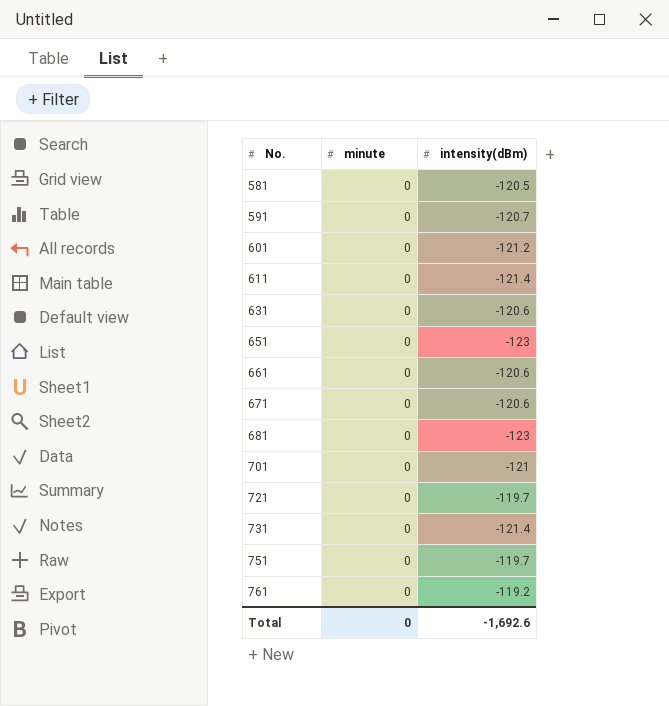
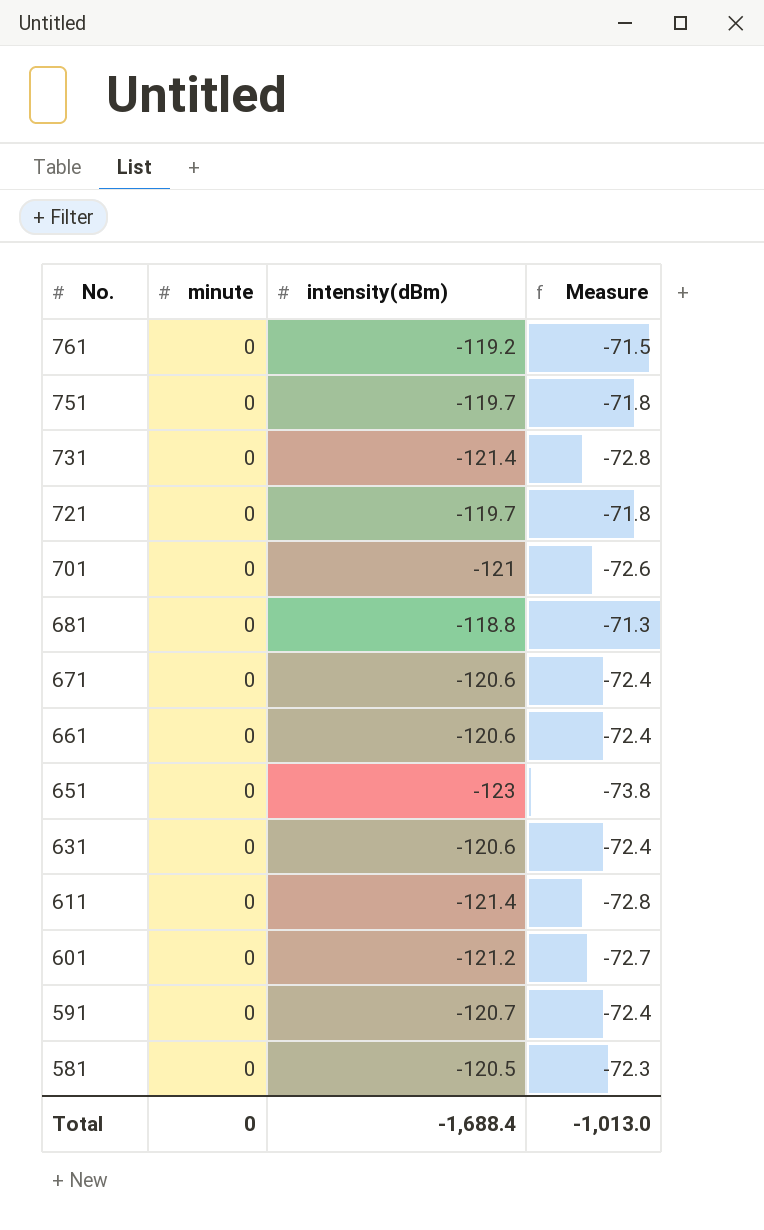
row order: No. ascending -> No. descending
column Measure | formula: none -> [intensity(dBm)] * 0.6
681 | intensity(dBm): -123 -> -118.8
Total | intensity(dBm): -1,692.6 -> -1,688.4

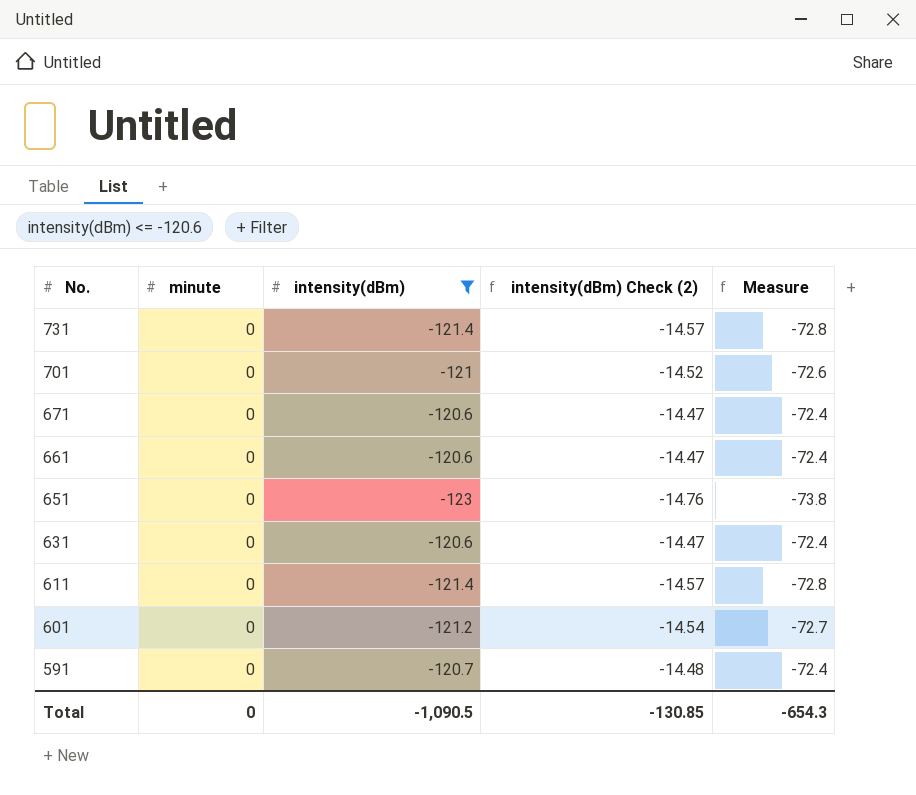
filter: none -> intensity(dBm) <= -120.6
column intensity(dBm) Check (2) | formula: none -> [intensity(dBm)] * 0.12
Total | intensity(dBm): -1,688.4 -> -1,090.5
Total | Measure: -1,013.0 -> -654.3

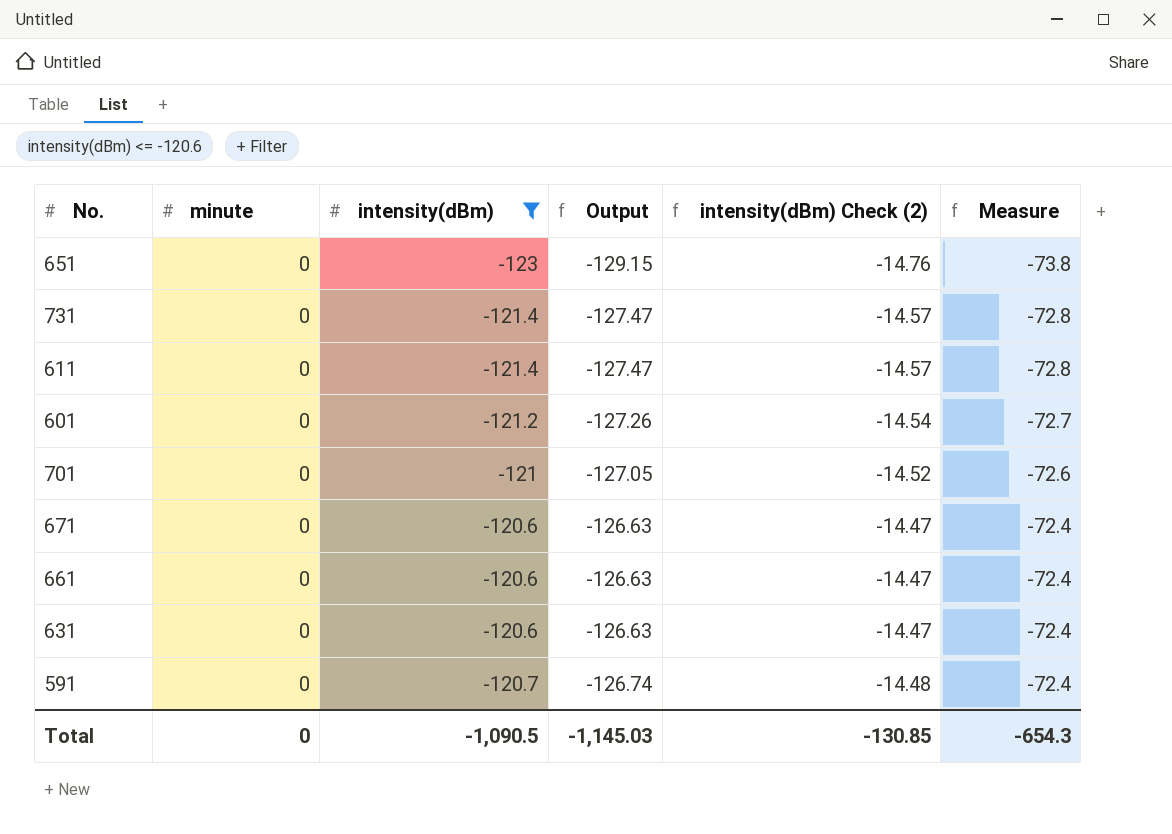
row order: No. descending -> Measure ascending
column Output | formula: none -> [intensity(dBm)] * 1.05

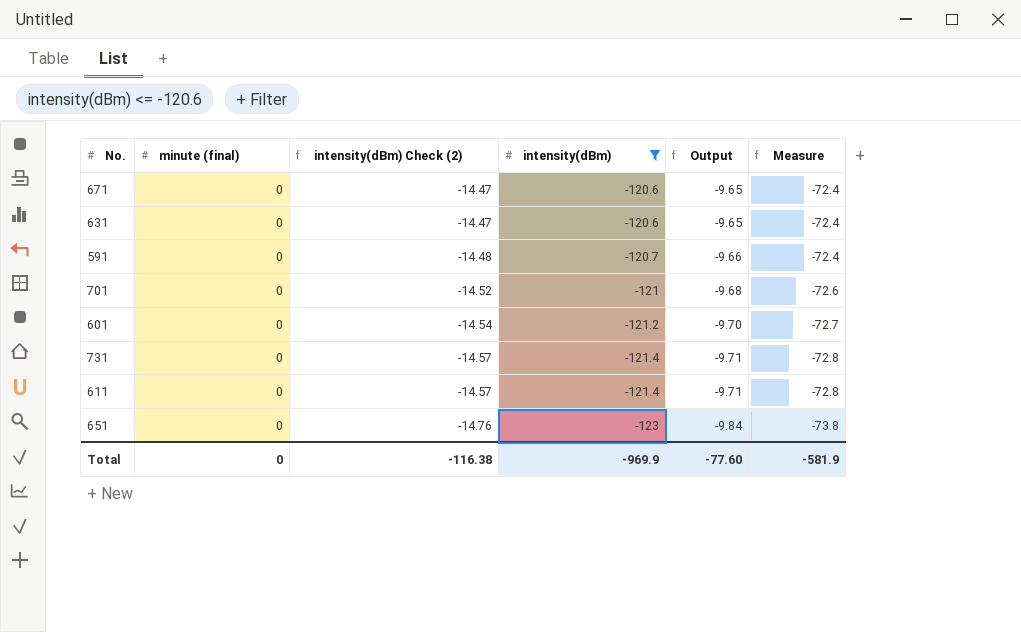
row order: Measure ascending -> intensity(dBm) Check (2) descending
column name: minute -> minute (final)
column intensity(dBm) Check (2) | position: 5 -> 3
column Output | formula: [intensity(dBm)] * 1.05 -> [intensity(dBm)] * 0.08
row 661: 0 | -120.6 | -126.63 | -14.47 | -72.4 -> none
Total | intensity(dBm) Check (2): -130.85 -> -116.38
Total | intensity(dBm): -1,090.5 -> -969.9
Total | Output: -1,145.03 -> -77.60
Total | Measure: -654.3 -> -581.9

